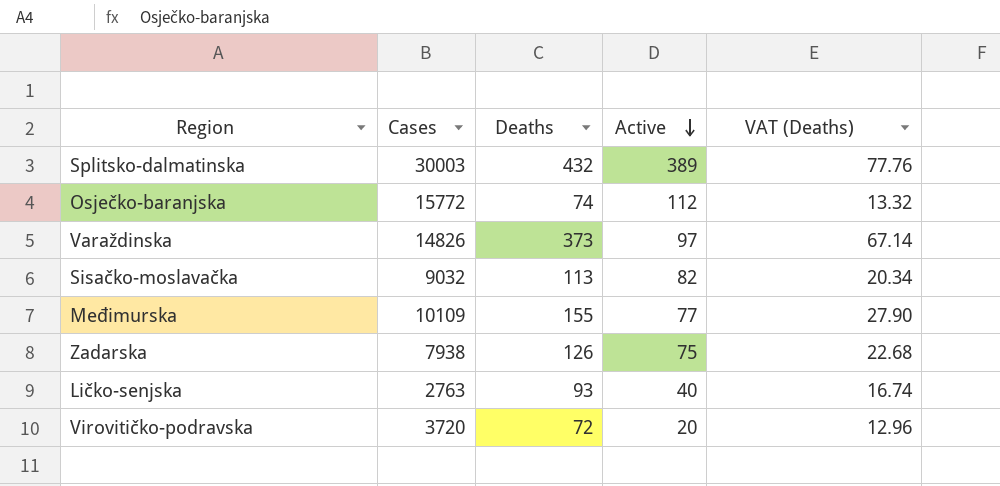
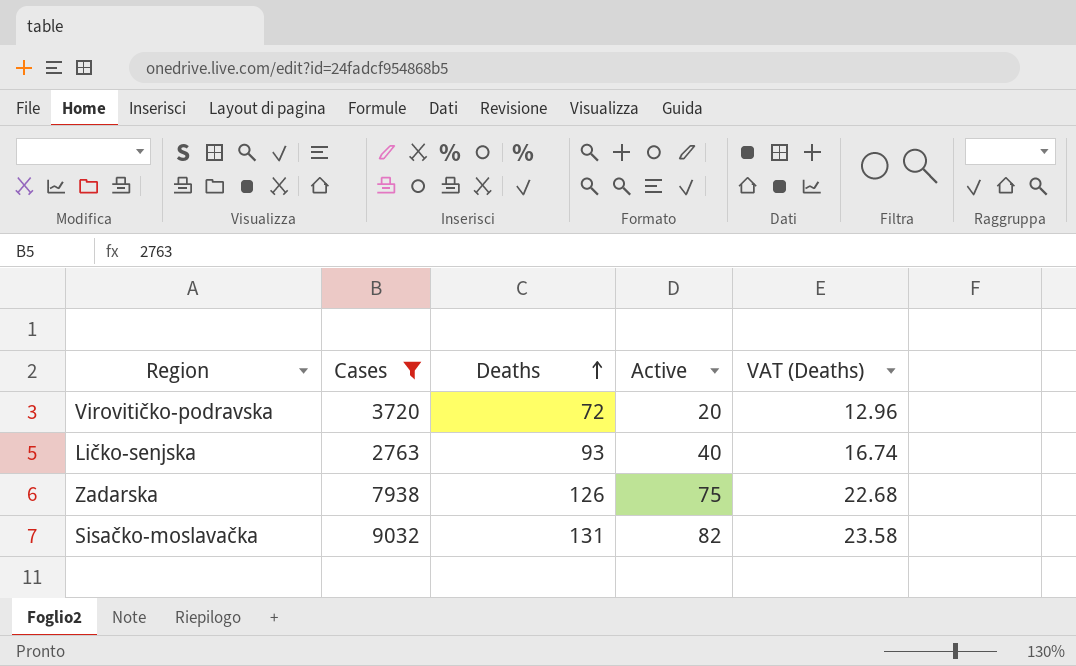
filter: none -> Cases <= 9032
row order: Active descending -> Deaths ascending
Sisačko-moslavačka | Deaths: 113 -> 131
Sisačko-moslavačka | VAT (Deaths): 20.34 -> 23.58

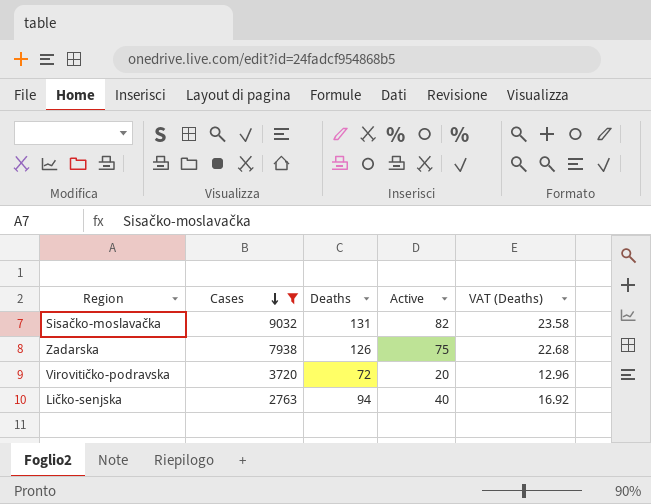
row order: Deaths ascending -> Cases descending
Ličko-senjska | Deaths: 93 -> 94
Ličko-senjska | VAT (Deaths): 16.74 -> 16.92

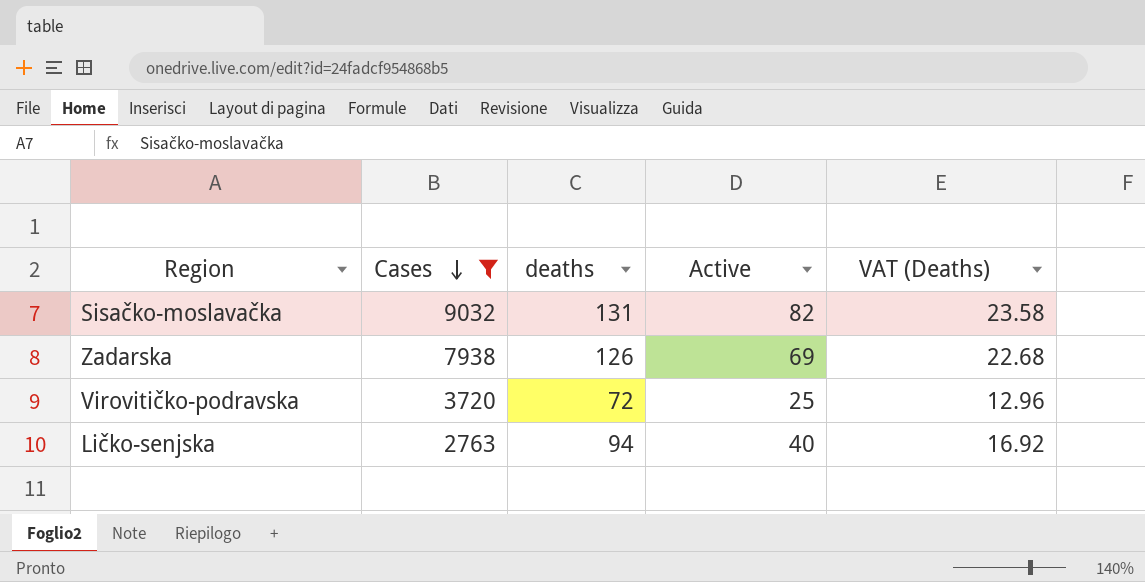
column name: Deaths -> deaths
Zadarska | Active: 75 -> 69
Virovitičko-podravska | Active: 20 -> 25

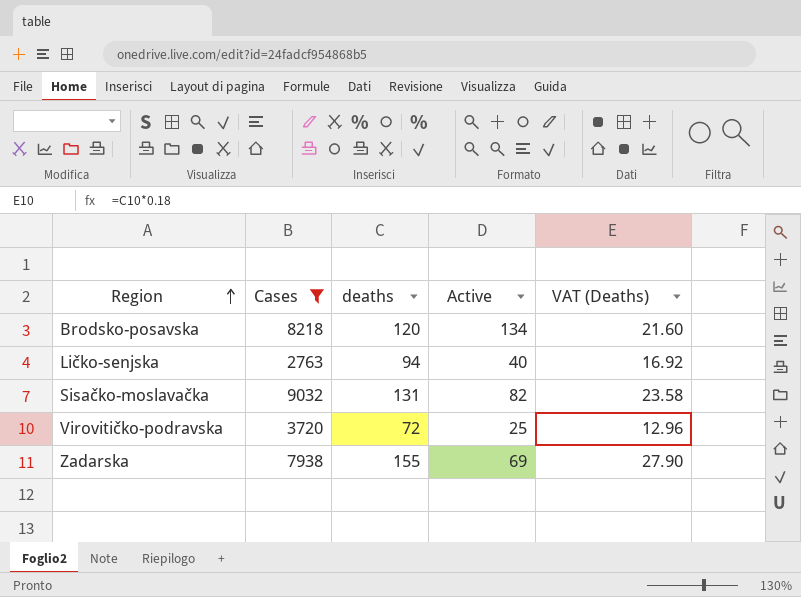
row order: Cases descending -> Region ascending
row Brodsko-posavska: none -> 8218 | 120 | 134 | 21.60
Zadarska | deaths: 126 -> 155
Zadarska | VAT (Deaths): 22.68 -> 27.90

